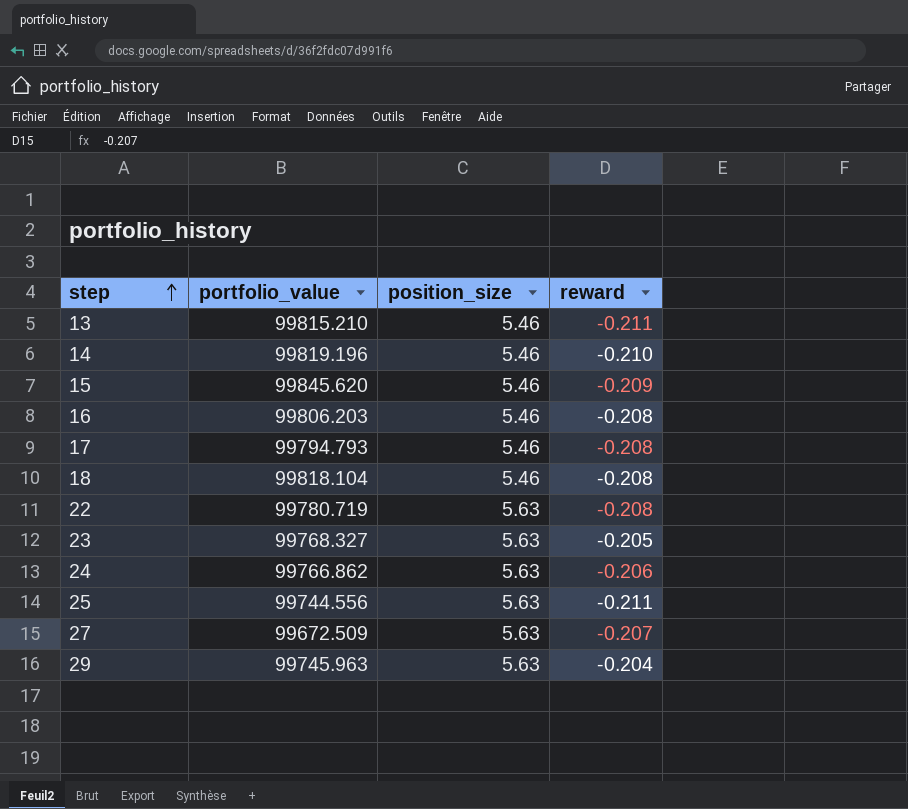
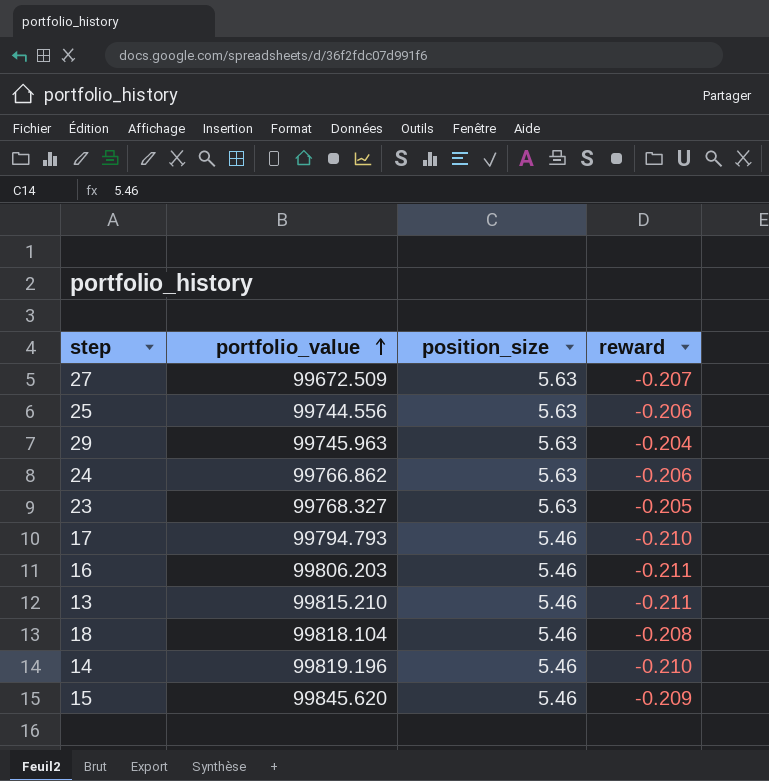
row order: step ascending -> portfolio_value ascending
row 22: 99780.719 | 5.63 | -0.208 -> none
25 | reward: -0.211 -> -0.206
17 | reward: -0.208 -> -0.210
16 | reward: -0.208 -> -0.211

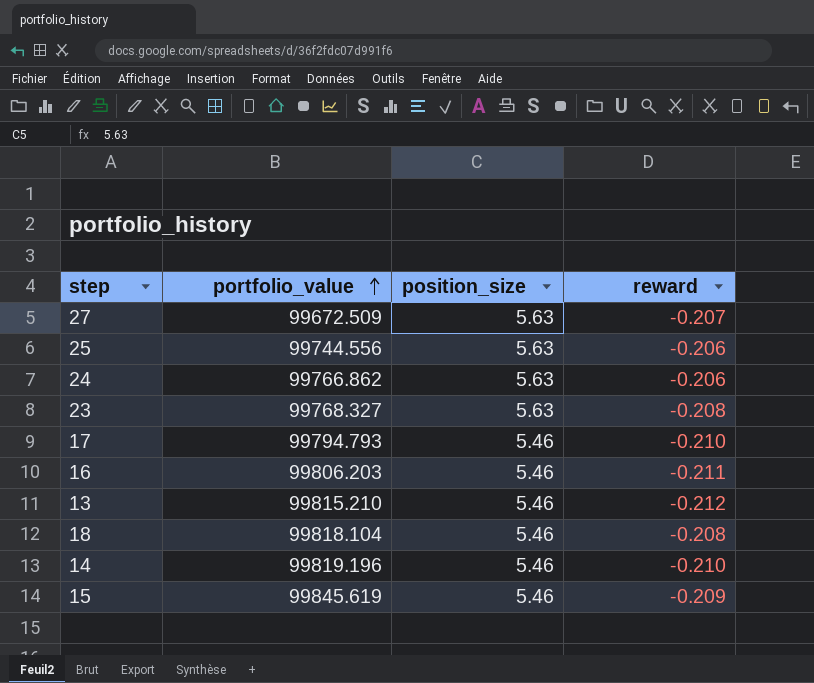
row 29: 99745.963 | 5.63 | -0.204 -> none
23 | reward: -0.205 -> -0.208
13 | reward: -0.211 -> -0.212
15 | portfolio_value: 99845.620 -> 99845.619

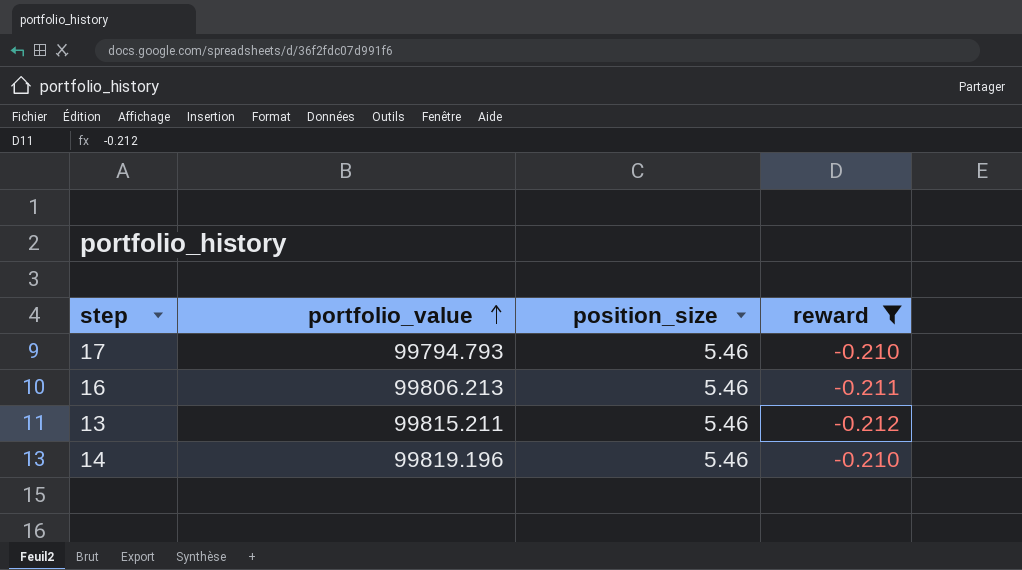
filter: none -> reward <= -0.210
16 | portfolio_value: 99806.203 -> 99806.213
13 | portfolio_value: 99815.210 -> 99815.211

